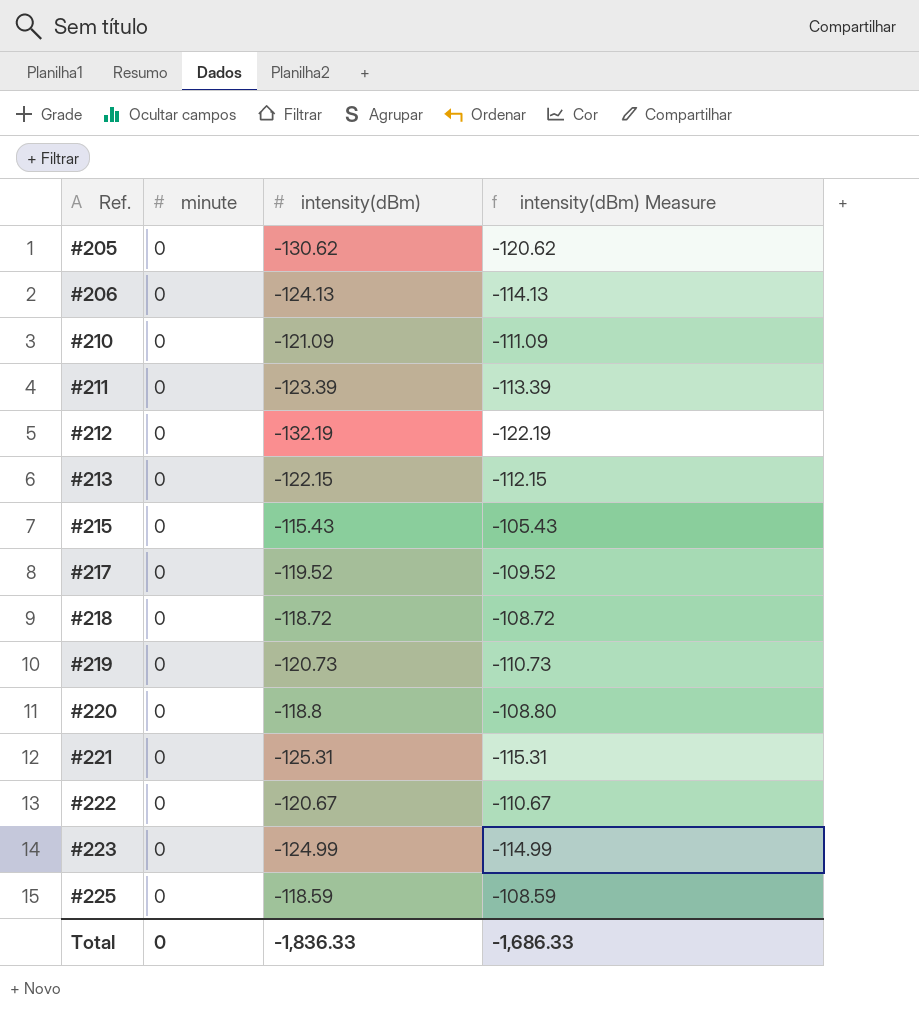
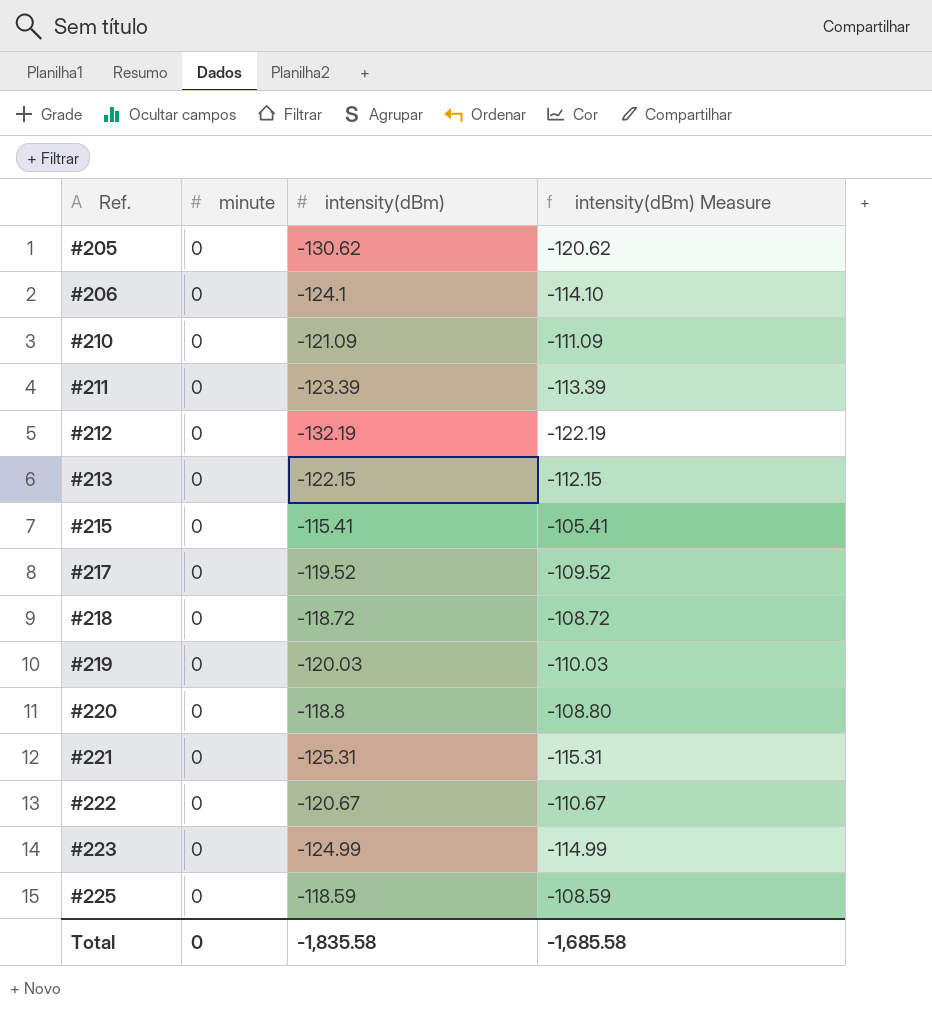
#206 | intensity(dBm): -124.13 -> -124.1
#206 | intensity(dBm) Measure: -114.13 -> -114.10
#215 | intensity(dBm): -115.43 -> -115.41
#215 | intensity(dBm) Measure: -105.43 -> -105.41
#219 | intensity(dBm): -120.73 -> -120.03
#219 | intensity(dBm) Measure: -110.73 -> -110.03
Total | intensity(dBm): -1,836.33 -> -1,835.58
Total | intensity(dBm) Measure: -1,686.33 -> -1,685.58

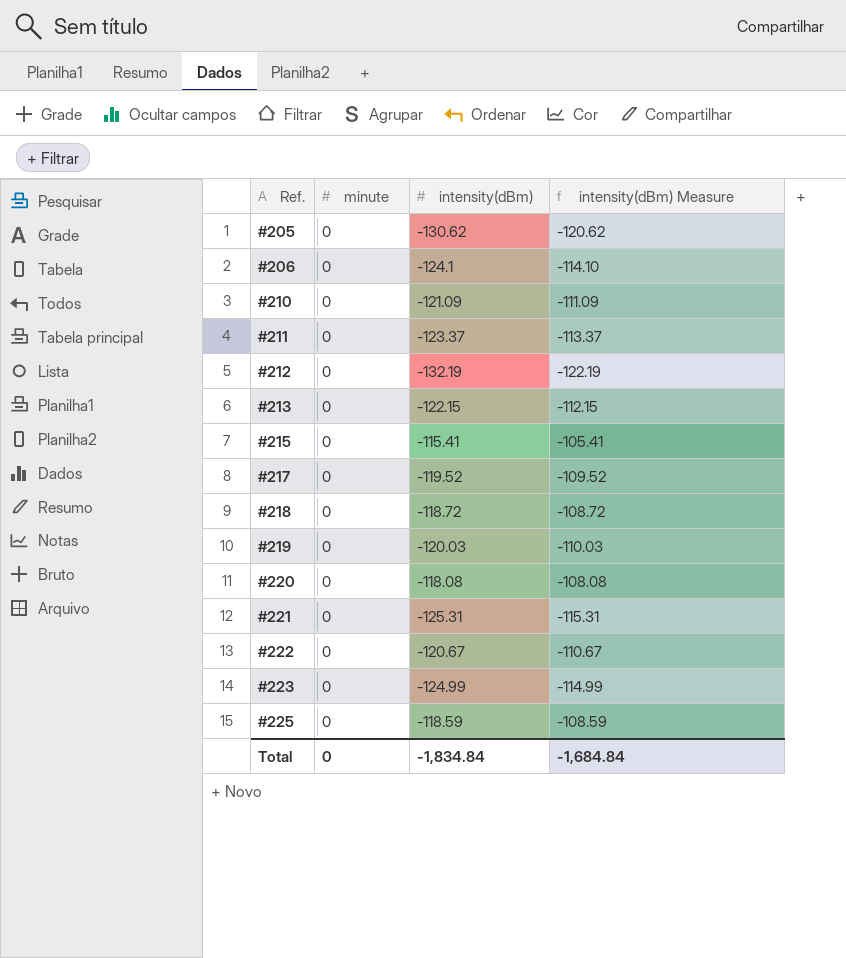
#211 | intensity(dBm): -123.39 -> -123.37
#211 | intensity(dBm) Measure: -113.39 -> -113.37
#220 | intensity(dBm): -118.8 -> -118.08
#220 | intensity(dBm) Measure: -108.80 -> -108.08
Total | intensity(dBm): -1,835.58 -> -1,834.84
Total | intensity(dBm) Measure: -1,685.58 -> -1,684.84

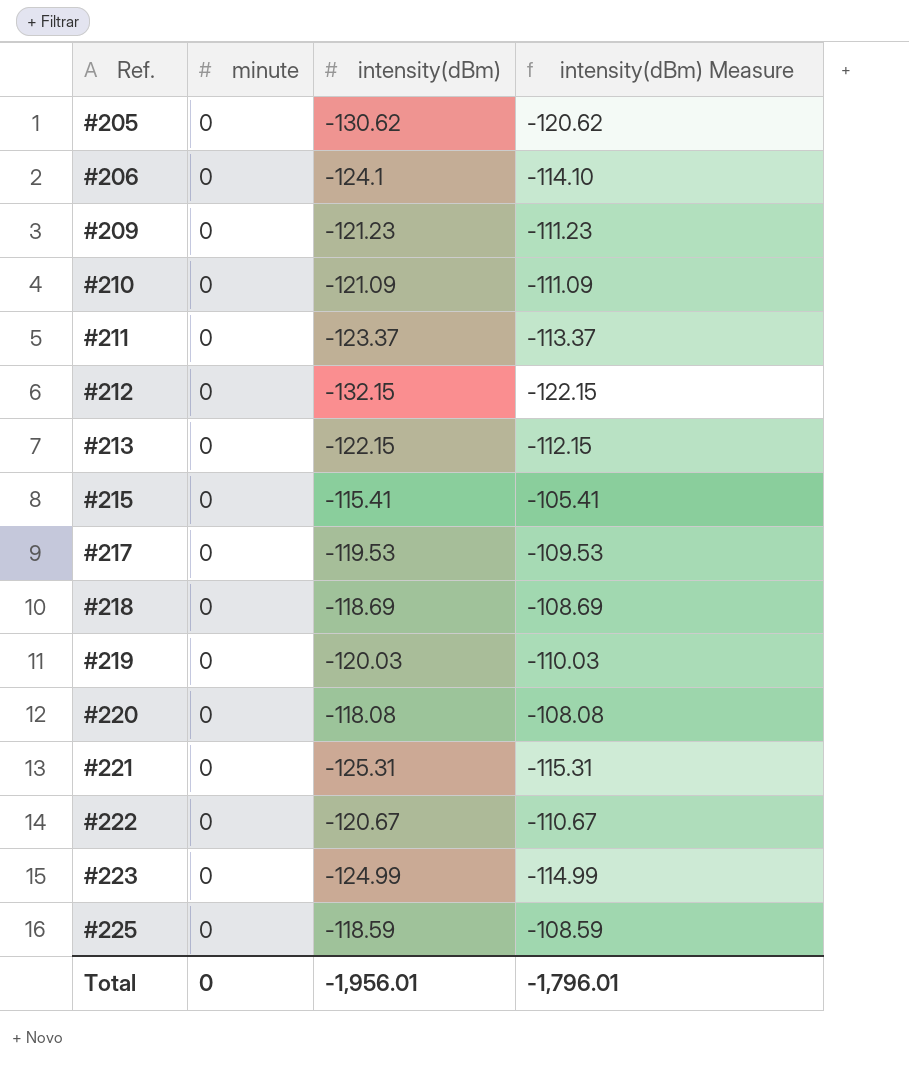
row #209: none -> 0 | -121.23 | -111.23
#212 | intensity(dBm): -132.19 -> -132.15
#212 | intensity(dBm) Measure: -122.19 -> -122.15
#217 | intensity(dBm): -119.52 -> -119.53
#217 | intensity(dBm) Measure: -109.52 -> -109.53
#218 | intensity(dBm): -118.72 -> -118.69
#218 | intensity(dBm) Measure: -108.72 -> -108.69
Total | intensity(dBm): -1,834.84 -> -1,956.01
Total | intensity(dBm) Measure: -1,684.84 -> -1,796.01

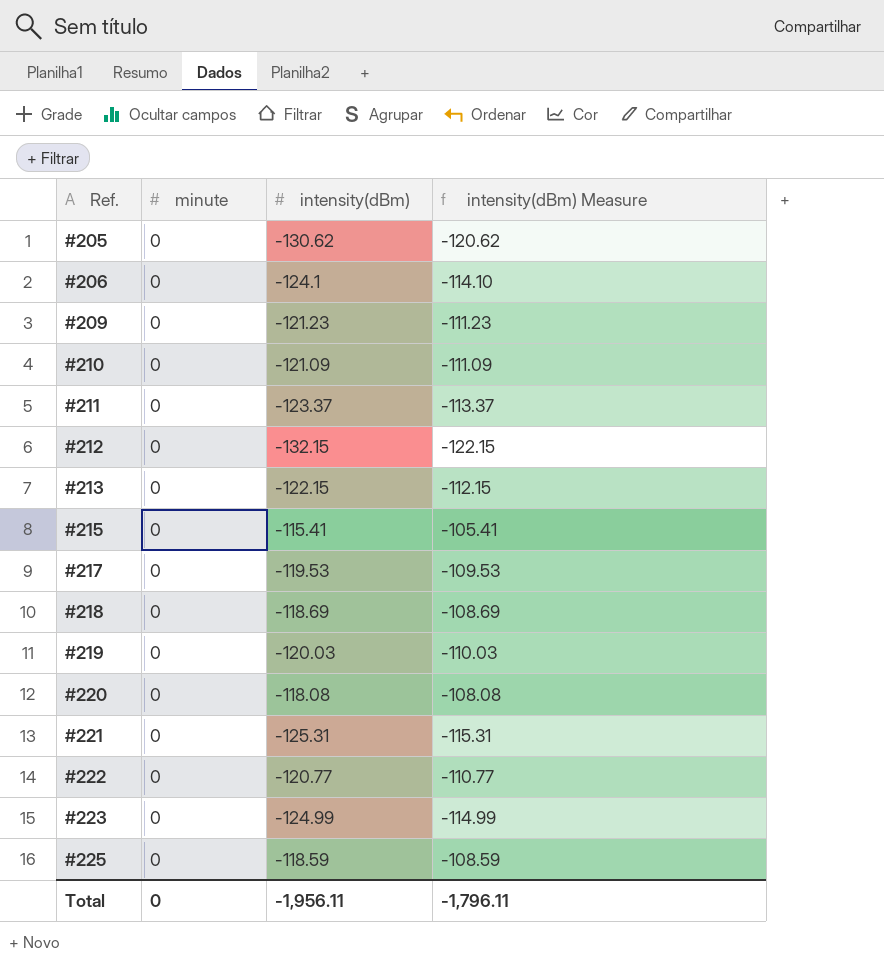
#222 | intensity(dBm): -120.67 -> -120.77
#222 | intensity(dBm) Measure: -110.67 -> -110.77
Total | intensity(dBm): -1,956.01 -> -1,956.11
Total | intensity(dBm) Measure: -1,796.01 -> -1,796.11

